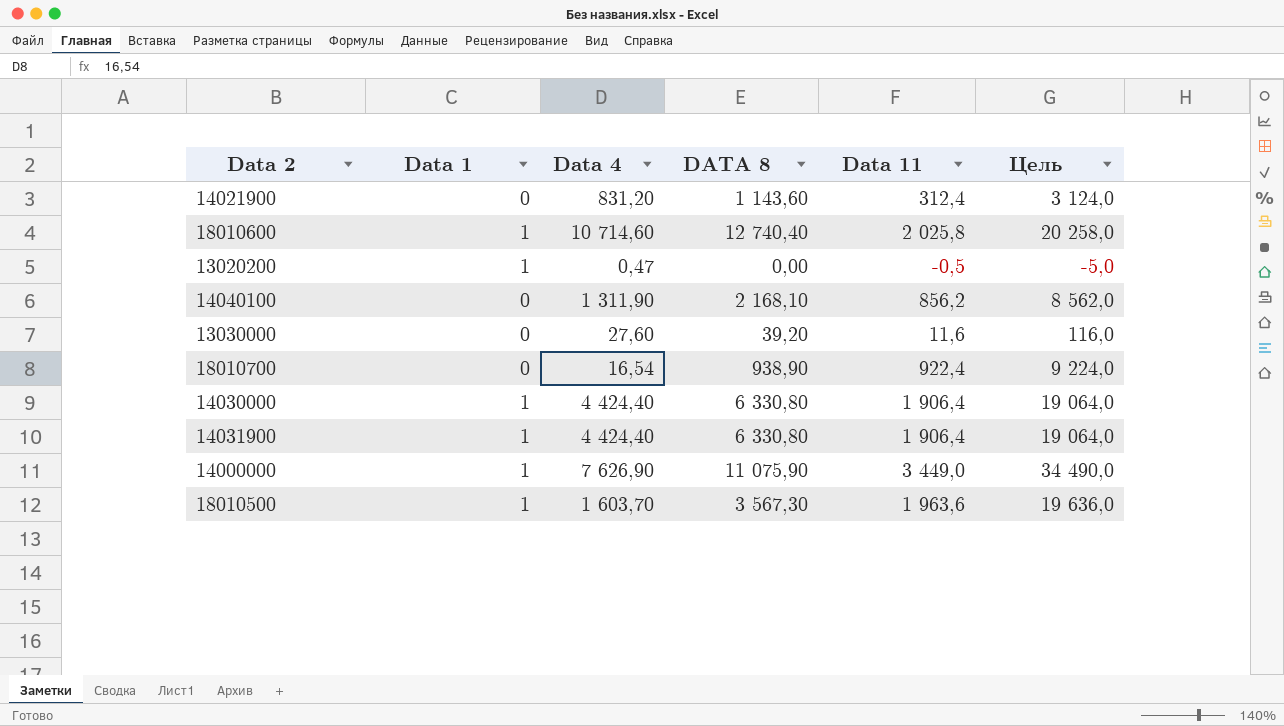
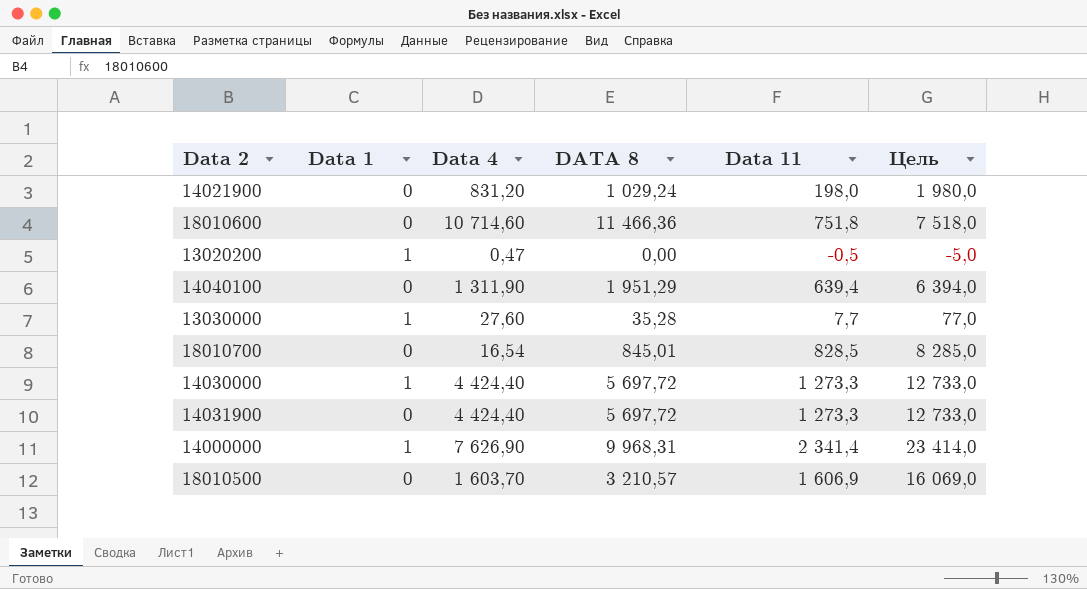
14021900 | DATA 8: 1 143,60 -> 1 029,24
14021900 | Data 11: 312,4 -> 198,0
14021900 | Цель: 3 124,0 -> 1 980,0
18010600 | Data 1: 1 -> 0
18010600 | DATA 8: 12 740,40 -> 11 466,36
18010600 | Data 11: 2 025,8 -> 751,8
18010600 | Цель: 20 258,0 -> 7 518,0
14040100 | DATA 8: 2 168,10 -> 1 951,29
14040100 | Data 11: 856,2 -> 639,4
14040100 | Цель: 8 562,0 -> 6 394,0
13030000 | Data 1: 0 -> 1
13030000 | DATA 8: 39,20 -> 35,28
13030000 | Data 11: 11,6 -> 7,7
13030000 | Цель: 116,0 -> 77,0
18010700 | DATA 8: 938,90 -> 845,01
18010700 | Data 11: 922,4 -> 828,5
18010700 | Цель: 9 224,0 -> 8 285,0
14030000 | DATA 8: 6 330,80 -> 5 697,72
14030000 | Data 11: 1 906,4 -> 1 273,3
14030000 | Цель: 19 064,0 -> 12 733,0
14031900 | Data 1: 1 -> 0
14031900 | DATA 8: 6 330,80 -> 5 697,72
14031900 | Data 11: 1 906,4 -> 1 273,3
14031900 | Цель: 19 064,0 -> 12 733,0
14000000 | DATA 8: 11 075,90 -> 9 968,31
14000000 | Data 11: 3 449,0 -> 2 341,4
14000000 | Цель: 34 490,0 -> 23 414,0
18010500 | Data 1: 1 -> 0
18010500 | DATA 8: 3 567,30 -> 3 210,57
18010500 | Data 11: 1 963,6 -> 1 606,9
18010500 | Цель: 19 636,0 -> 16 069,0

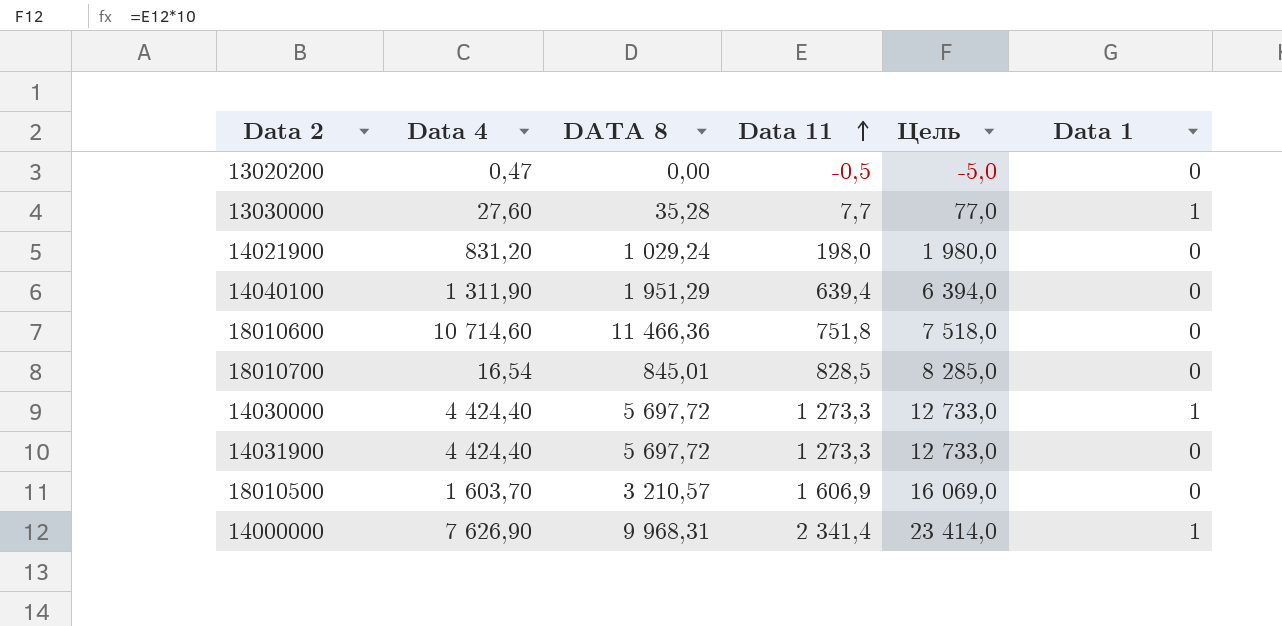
row order: none -> Data 11 ascending
column Data 1 | position: 2 -> 6
13020200 | Data 1: 1 -> 0

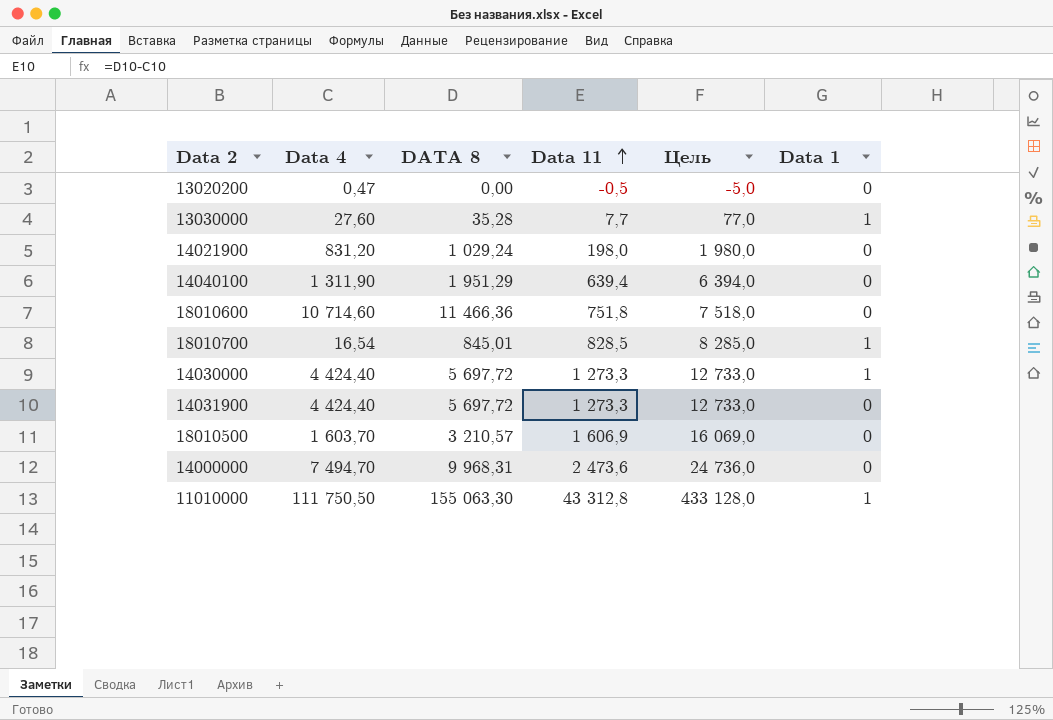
18010700 | Data 1: 0 -> 1
14000000 | Data 4: 7 626,90 -> 7 494,70
14000000 | Data 11: 2 341,4 -> 2 473,6
14000000 | Цель: 23 414,0 -> 24 736,0
14000000 | Data 1: 1 -> 0
row 11010000: none -> 111 750,50 | 155 063,30 | 43 312,8 | 433 128,0 | 1

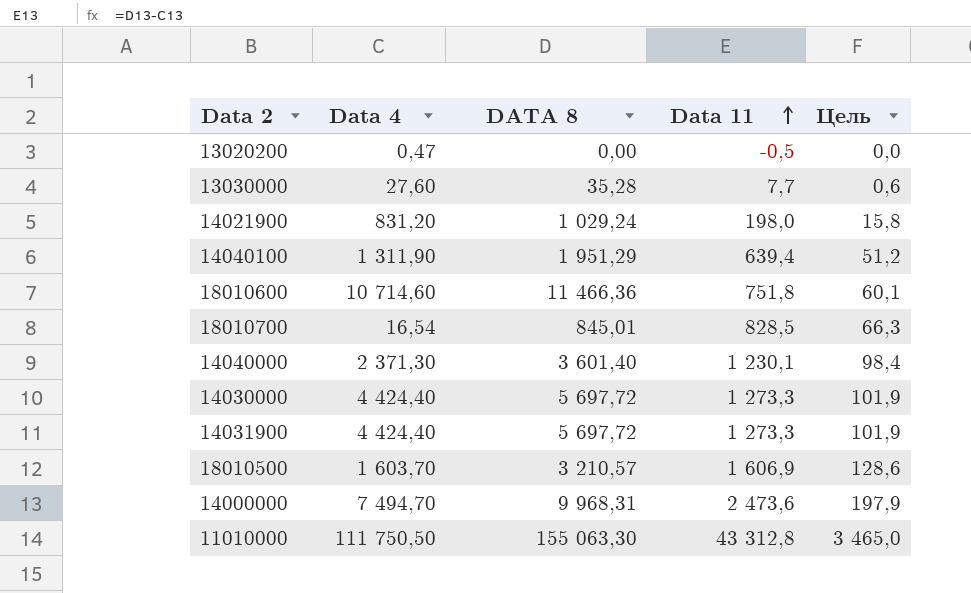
column Data 1 | position: 6 -> none
column Цель | formula: [Data 11] * 10 -> [Data 11] * 0,08
row 14040000: none -> 2 371,30 | 3 601,40 | 1 230,1 | 98,4

